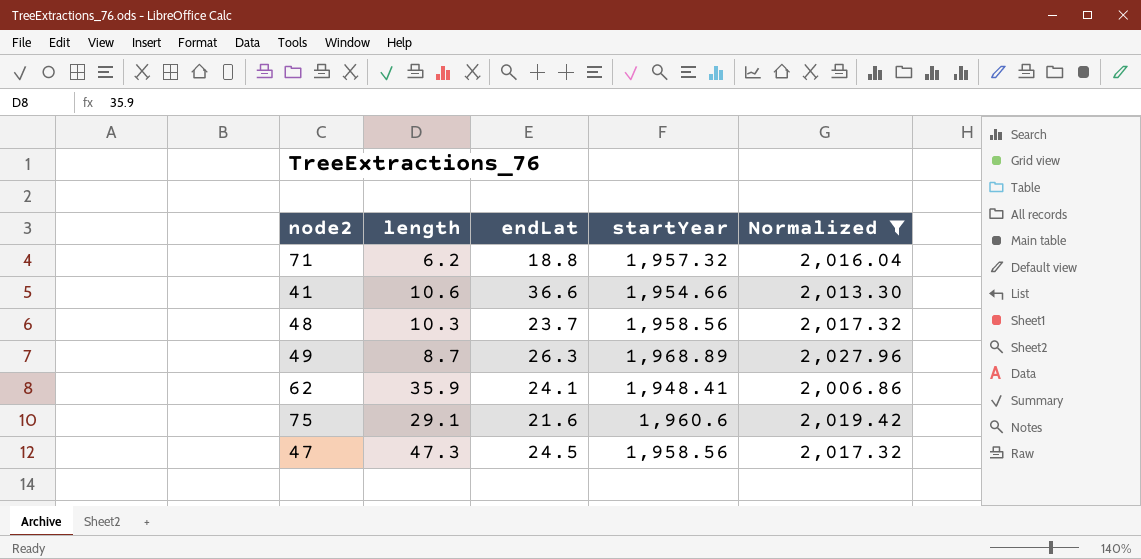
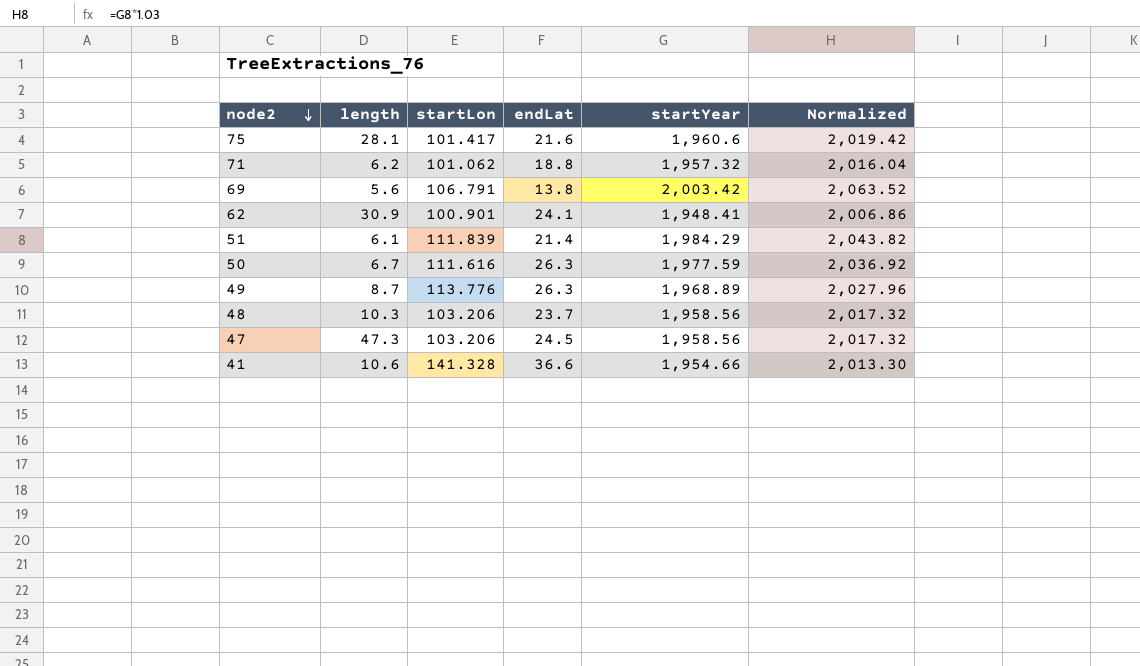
filter: Normalized <= 2,027.96 -> none
row order: none -> node2 descending
column startLon | position: none -> 3
75 | length: 29.1 -> 28.1
62 | length: 35.9 -> 30.9

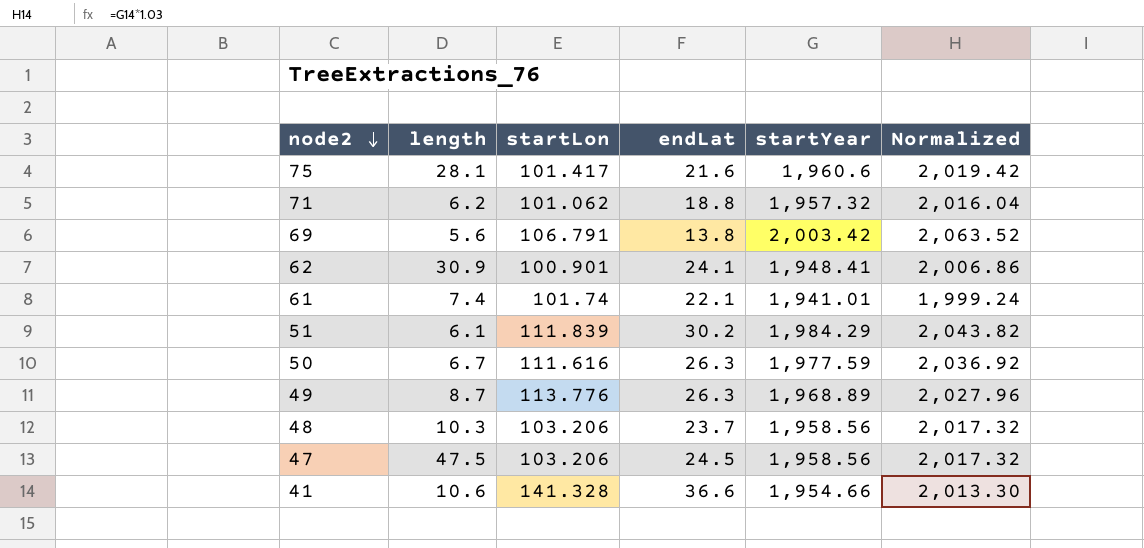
row 61: none -> 7.4 | 101.74 | 22.1 | 1,941.01 | 1,999.24
51 | endLat: 21.4 -> 30.2
47 | length: 47.3 -> 47.5

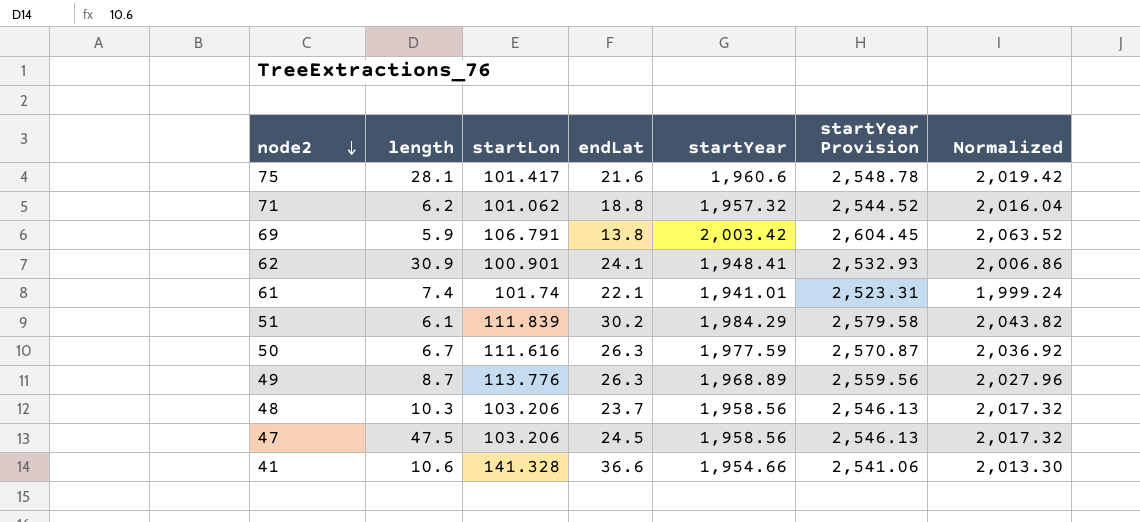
column startYear Provision | formula: none -> [startYear] * 1.3
69 | length: 5.6 -> 5.9

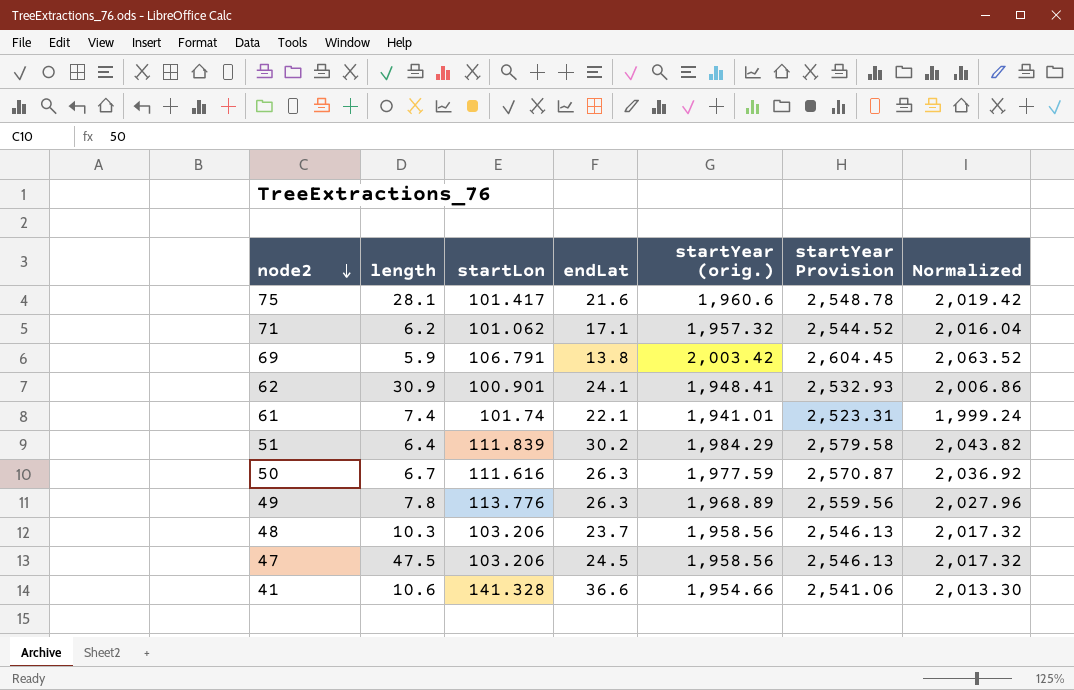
column name: startYear -> startYear (orig.)
71 | endLat: 18.8 -> 17.1
51 | length: 6.1 -> 6.4
49 | length: 8.7 -> 7.8

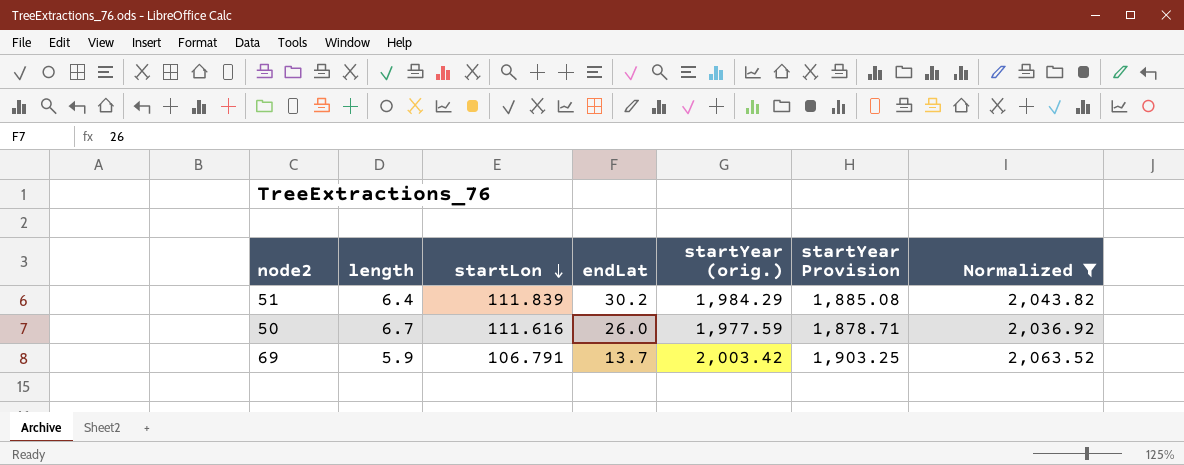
filter: none -> Normalized >= 2,036.92
row order: node2 descending -> startLon descending
column startYear Provision | formula: [startYear (orig.)] * 1.3 -> [startYear (orig.)] * 0.95
50 | endLat: 26.3 -> 26.0
69 | endLat: 13.8 -> 13.7

